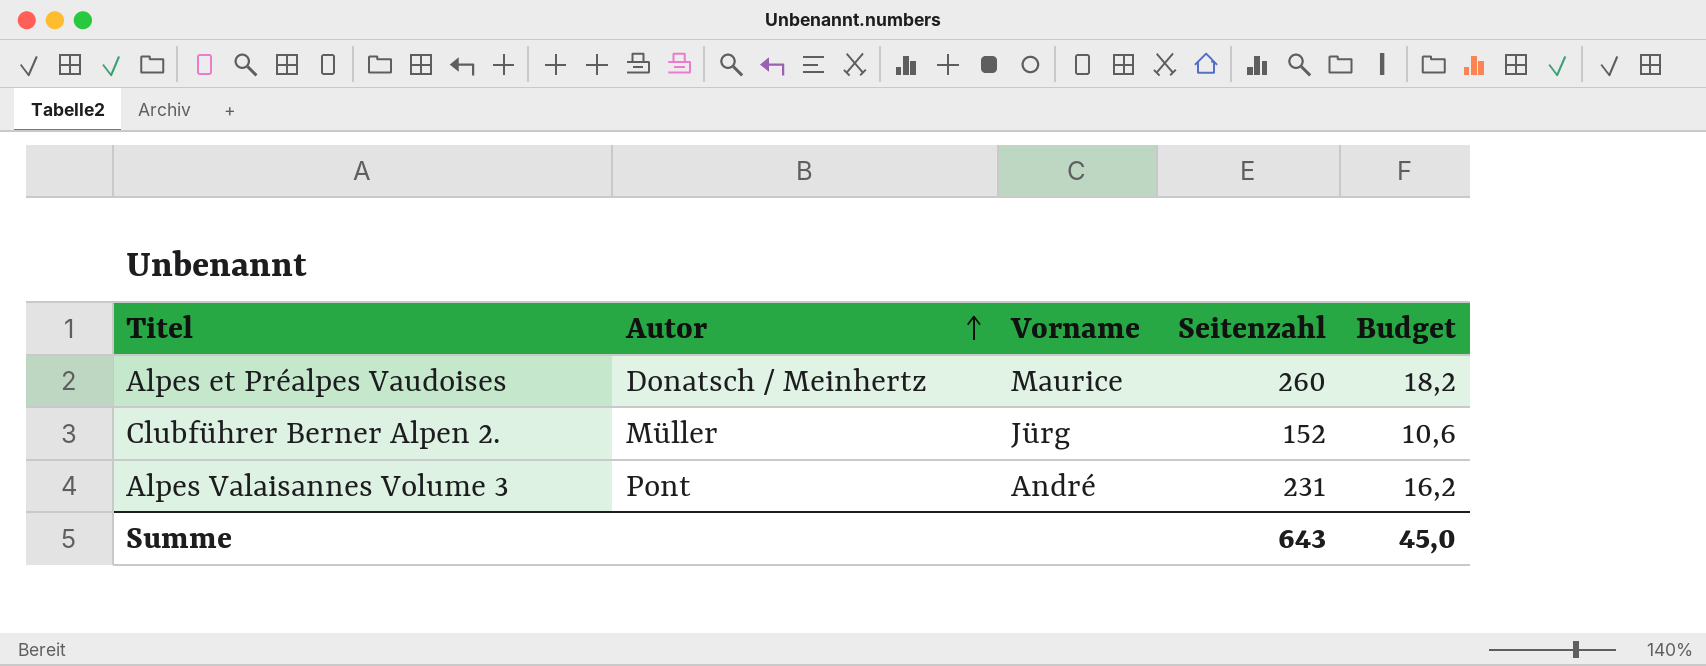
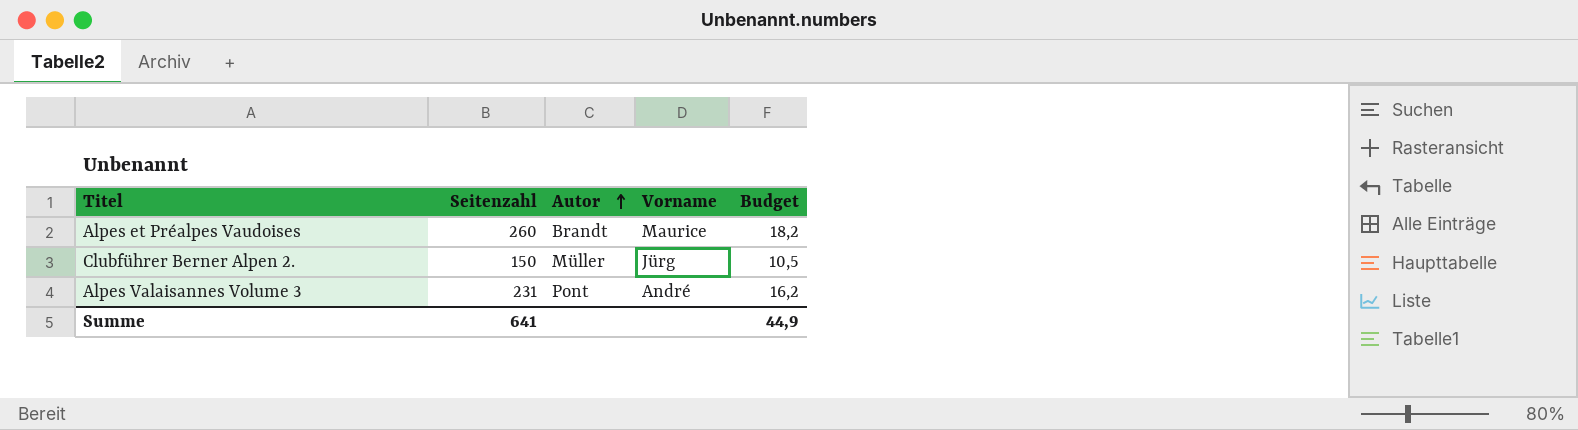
column Seitenzahl | position: 4 -> 2
Alpes et Préalpes Vaudoises | Autor: Donatsch / Meinhertz -> Brandt
Clubführer Berner Alpen 2. | Seitenzahl: 152 -> 150
Clubführer Berner Alpen 2. | Budget: 10,6 -> 10,5
Summe | Seitenzahl: 643 -> 641
Summe | Budget: 45,0 -> 44,9

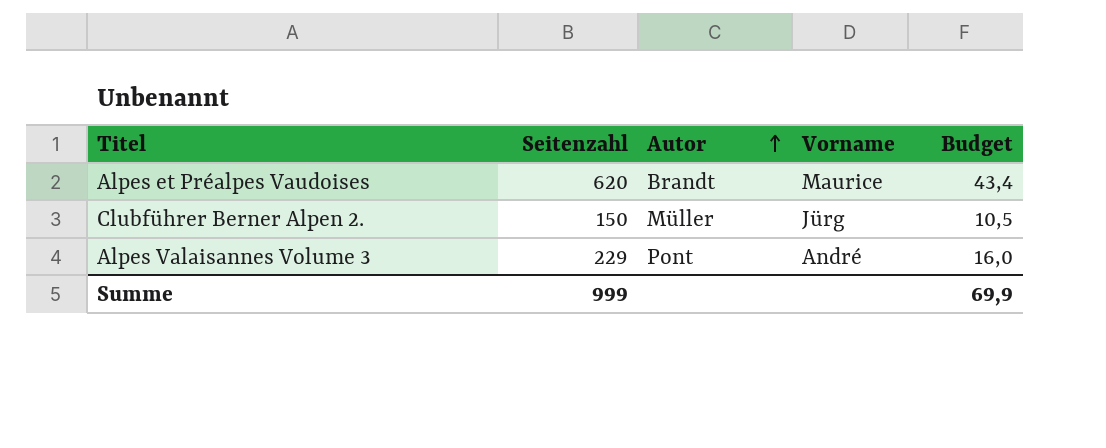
Alpes et Préalpes Vaudoises | Seitenzahl: 260 -> 620
Alpes et Préalpes Vaudoises | Budget: 18,2 -> 43,4
Alpes Valaisannes Volume 3 | Seitenzahl: 231 -> 229
Alpes Valaisannes Volume 3 | Budget: 16,2 -> 16,0
Summe | Seitenzahl: 641 -> 999
Summe | Budget: 44,9 -> 69,9

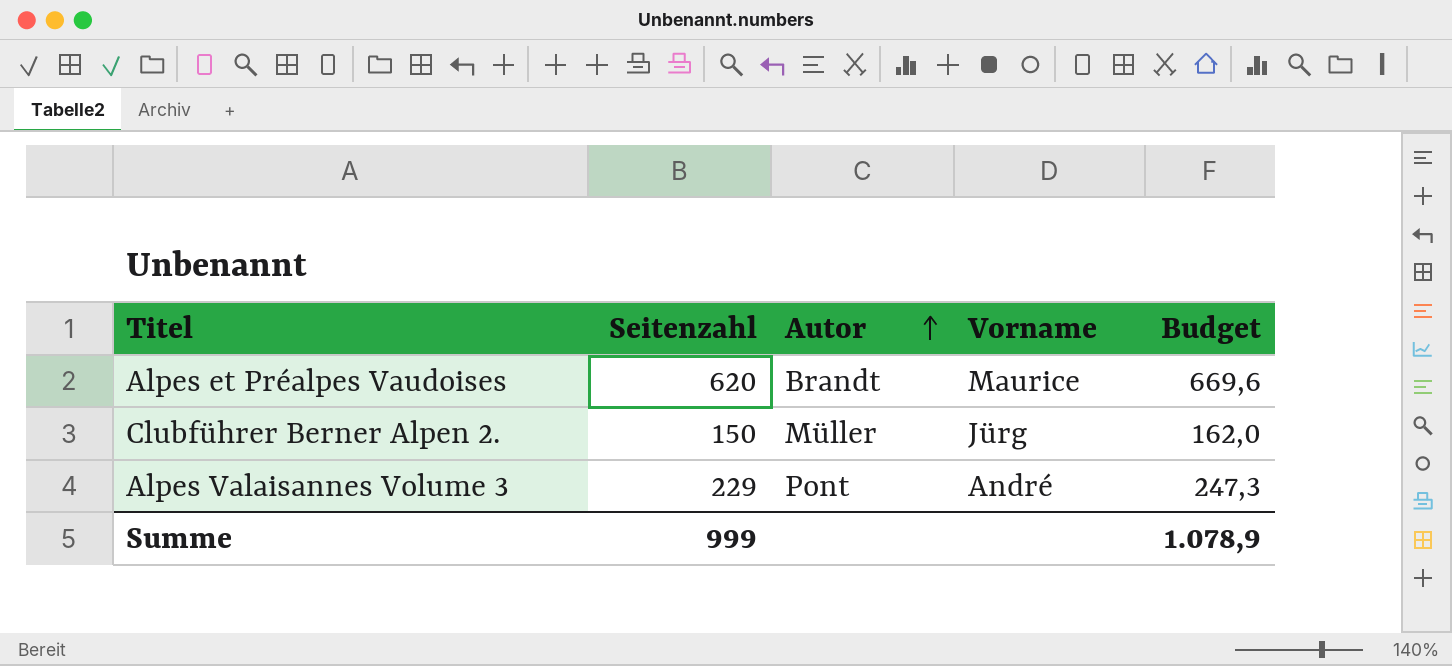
column Budget | formula: [Seitenzahl] * 0,07 -> [Seitenzahl] * 1,08
Summe | Budget: 69,9 -> 1.078,9

